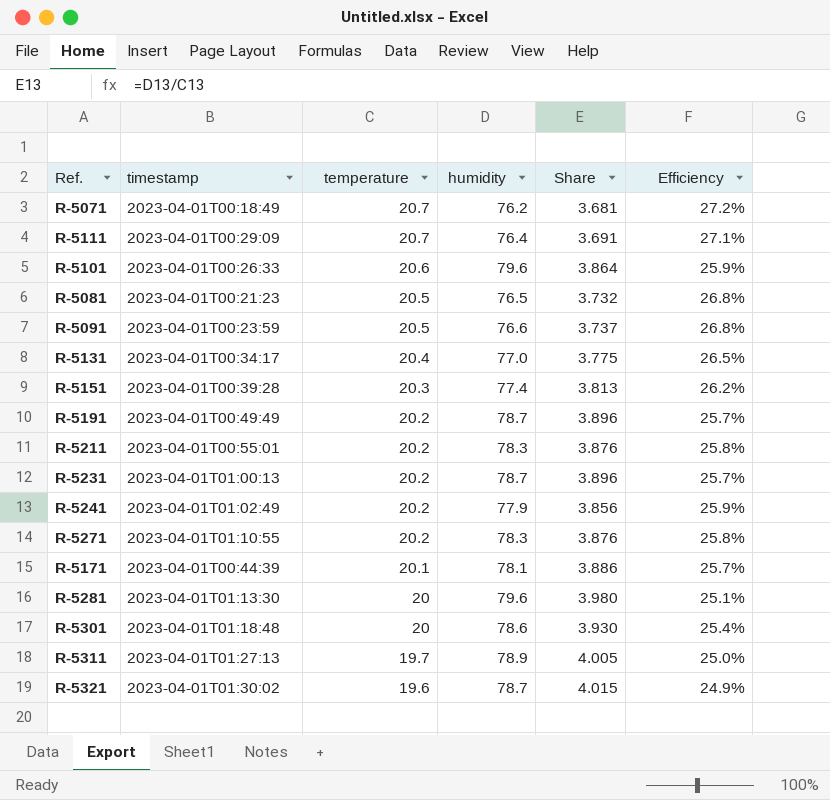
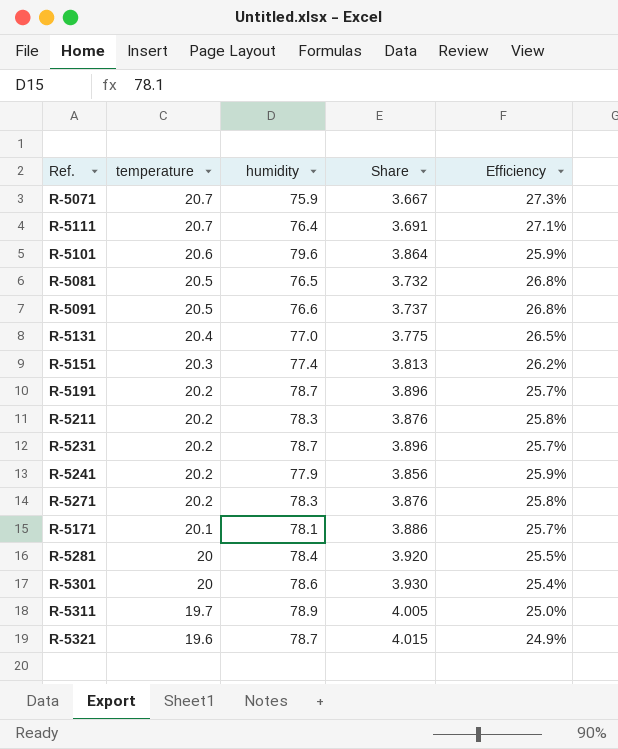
column timestamp | position: 2 -> none
R-5071 | humidity: 76.2 -> 75.9
R-5071 | Share: 3.681 -> 3.667
R-5071 | Efficiency: 27.2% -> 27.3%
R-5281 | humidity: 79.6 -> 78.4
R-5281 | Share: 3.980 -> 3.920
R-5281 | Efficiency: 25.1% -> 25.5%

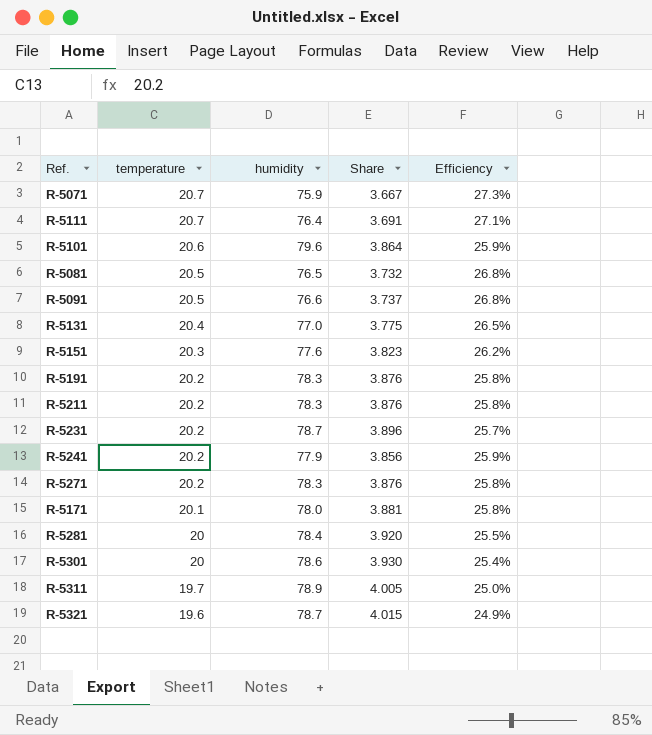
R-5151 | humidity: 77.4 -> 77.6
R-5151 | Share: 3.813 -> 3.823
R-5191 | humidity: 78.7 -> 78.3
R-5191 | Share: 3.896 -> 3.876
R-5191 | Efficiency: 25.7% -> 25.8%
R-5171 | humidity: 78.1 -> 78.0
R-5171 | Share: 3.886 -> 3.881
R-5171 | Efficiency: 25.7% -> 25.8%

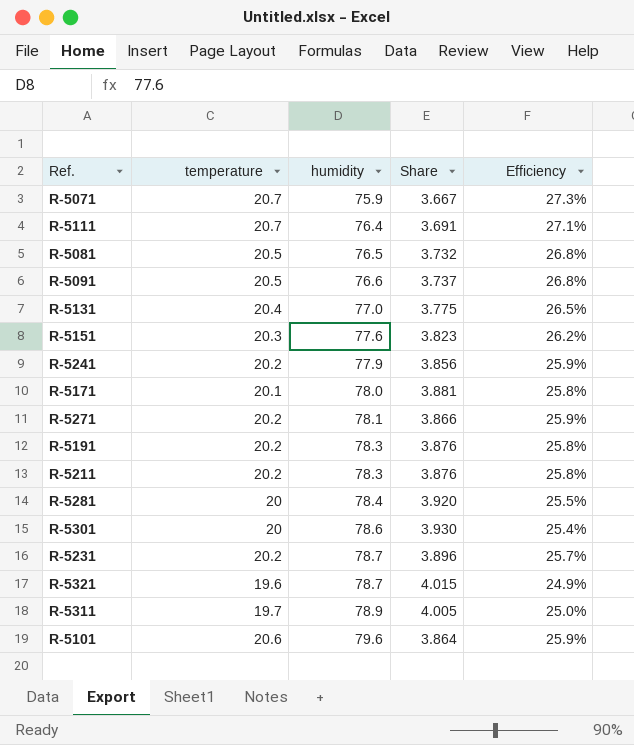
row order: temperature descending -> humidity ascending
R-5271 | humidity: 78.3 -> 78.1
R-5271 | Share: 3.876 -> 3.866
R-5271 | Efficiency: 25.8% -> 25.9%

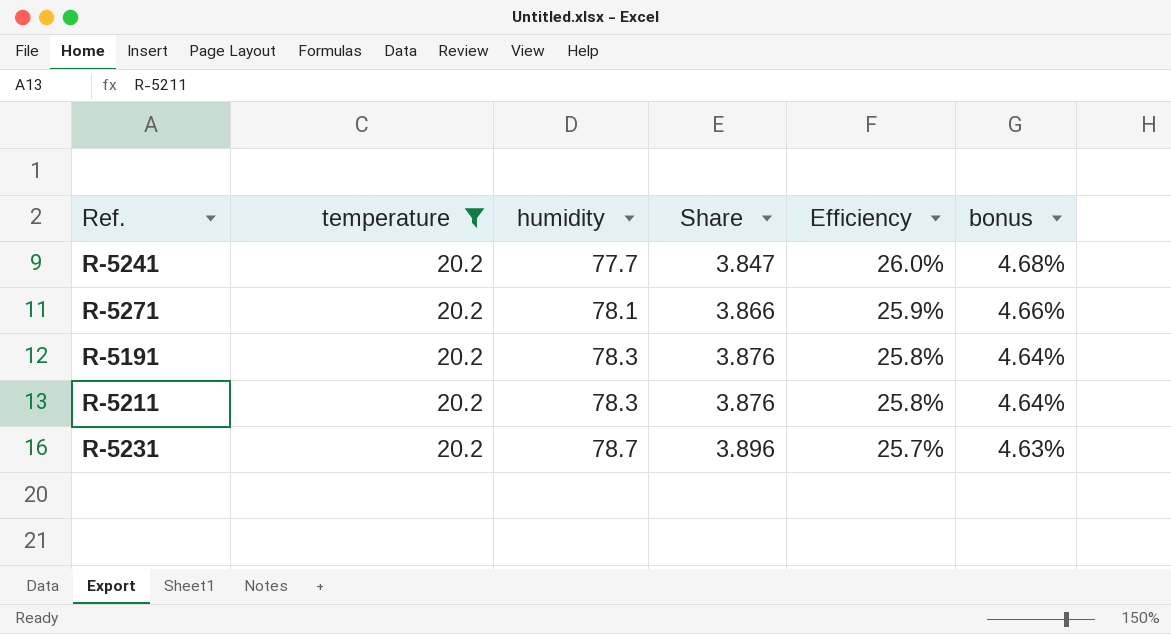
filter: none -> temperature = 20.2
column bonus | formula: none -> [Efficiency] * 0.18
R-5241 | humidity: 77.9 -> 77.7
R-5241 | Share: 3.856 -> 3.847
R-5241 | Efficiency: 25.9% -> 26.0%

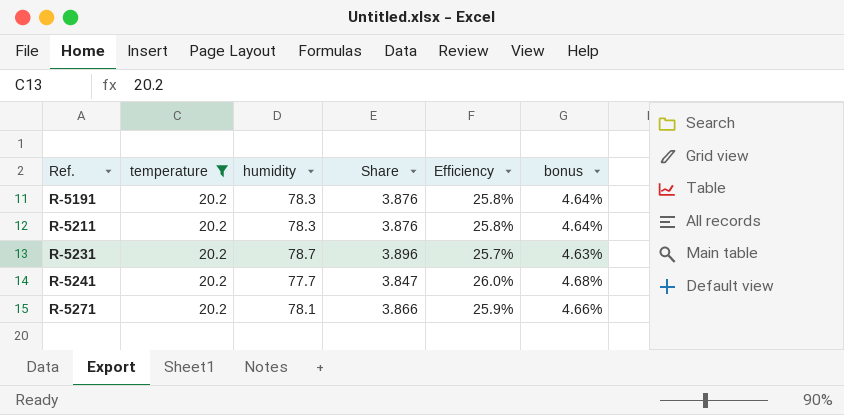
row order: humidity ascending -> Ref. ascending

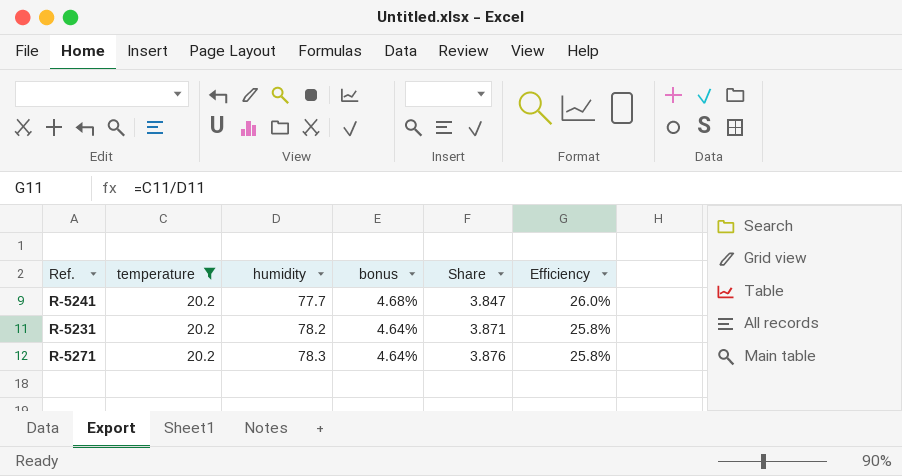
row order: Ref. ascending -> humidity ascending
column bonus | position: 6 -> 4
row R-5191: 20.2 | 78.3 | 3.876 | 25.8% | 4.64% -> none
row R-5211: 20.2 | 78.3 | 3.876 | 25.8% | 4.64% -> none
R-5231 | humidity: 78.7 -> 78.2
R-5231 | bonus: 4.63% -> 4.64%
R-5231 | Share: 3.896 -> 3.871
R-5231 | Efficiency: 25.7% -> 25.8%
R-5271 | humidity: 78.1 -> 78.3
R-5271 | bonus: 4.66% -> 4.64%
R-5271 | Share: 3.866 -> 3.876
R-5271 | Efficiency: 25.9% -> 25.8%

